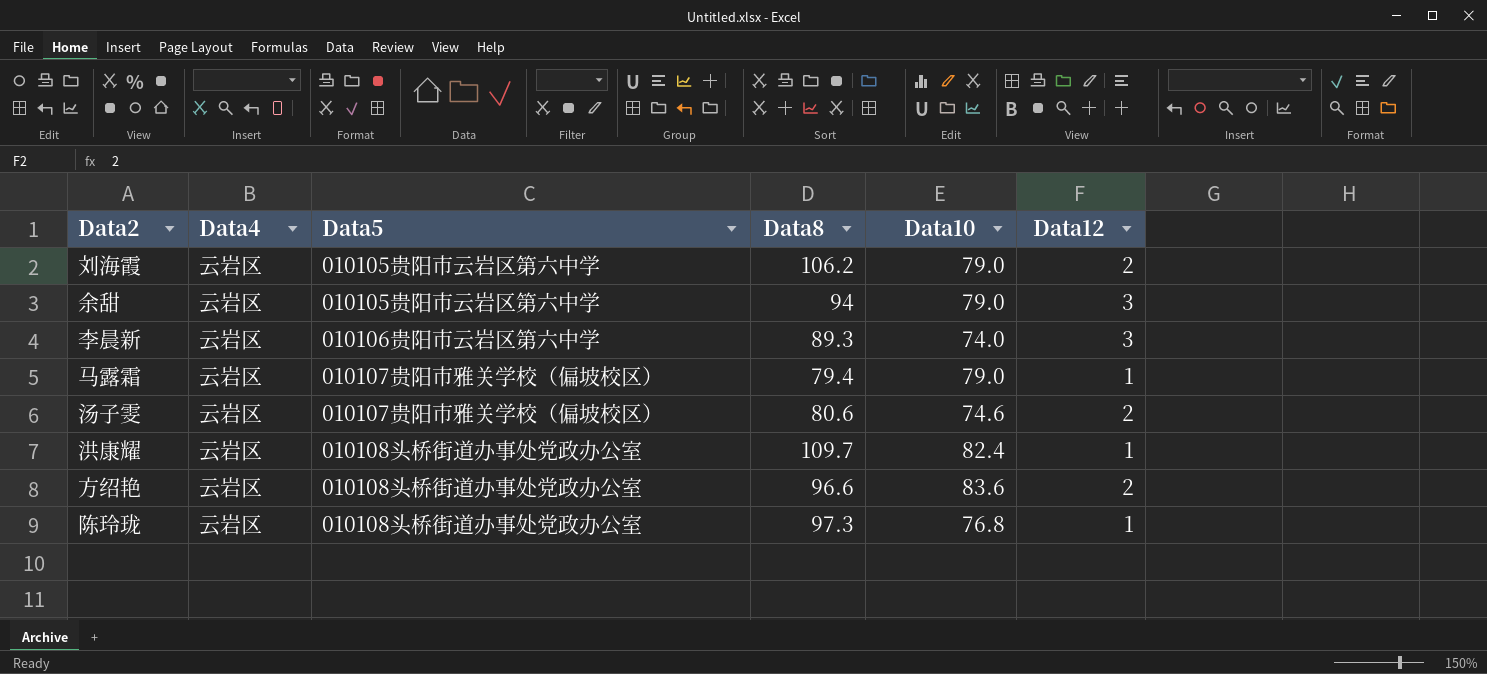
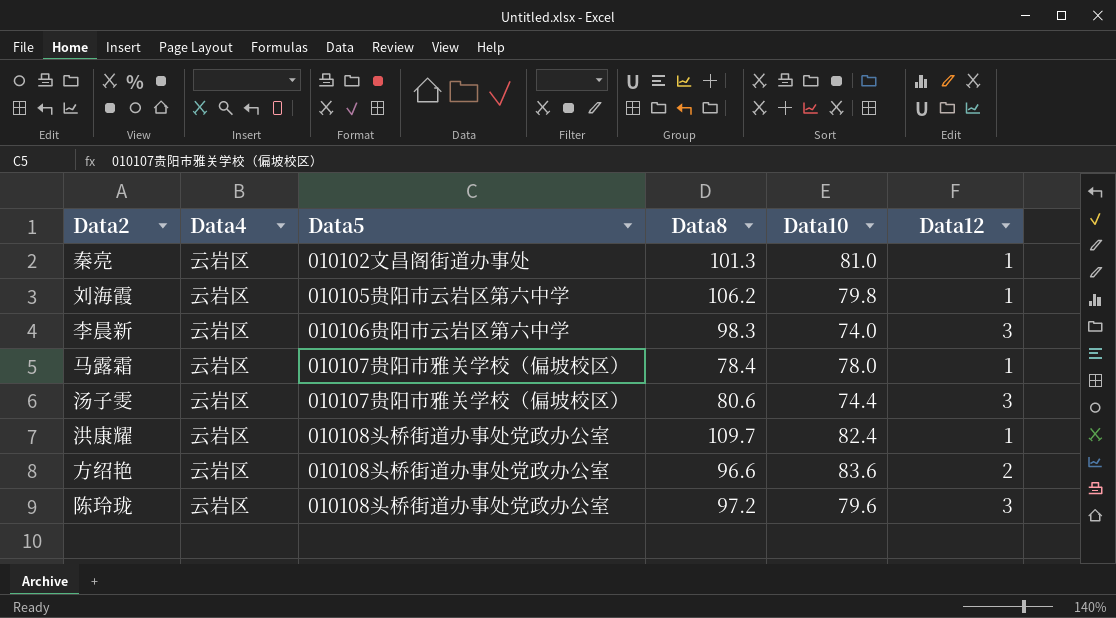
row 余甜: 云岩区 | 010105贵阳市云岩区第六中学 | 94 | 79.0 | 3 -> none
row 秦亮: none -> 云岩区 | 010102文昌阁街道办事处 | 101.3 | 81.0 | 1
刘海霞 | Data10: 79.0 -> 79.8
刘海霞 | Data12: 2 -> 1
李晨新 | Data8: 89.3 -> 98.3
马露霜 | Data8: 79.4 -> 78.4
马露霜 | Data10: 79.0 -> 78.0
汤子雯 | Data10: 74.6 -> 74.4
汤子雯 | Data12: 2 -> 3
陈玲珑 | Data8: 97.3 -> 97.2
陈玲珑 | Data10: 76.8 -> 79.6
陈玲珑 | Data12: 1 -> 3

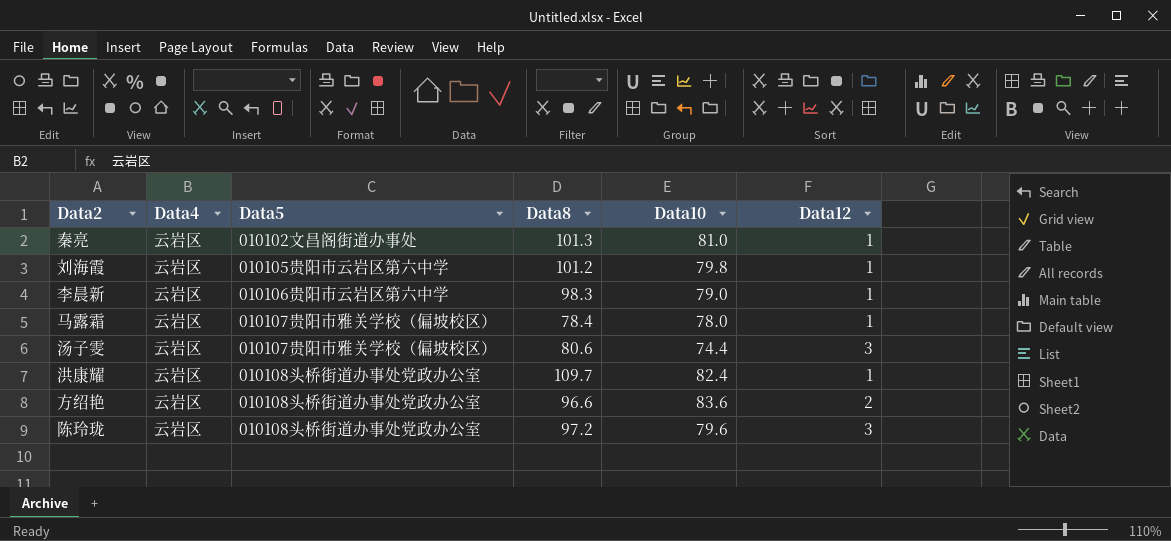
刘海霞 | Data8: 106.2 -> 101.2
李晨新 | Data10: 74.0 -> 79.0
李晨新 | Data12: 3 -> 1

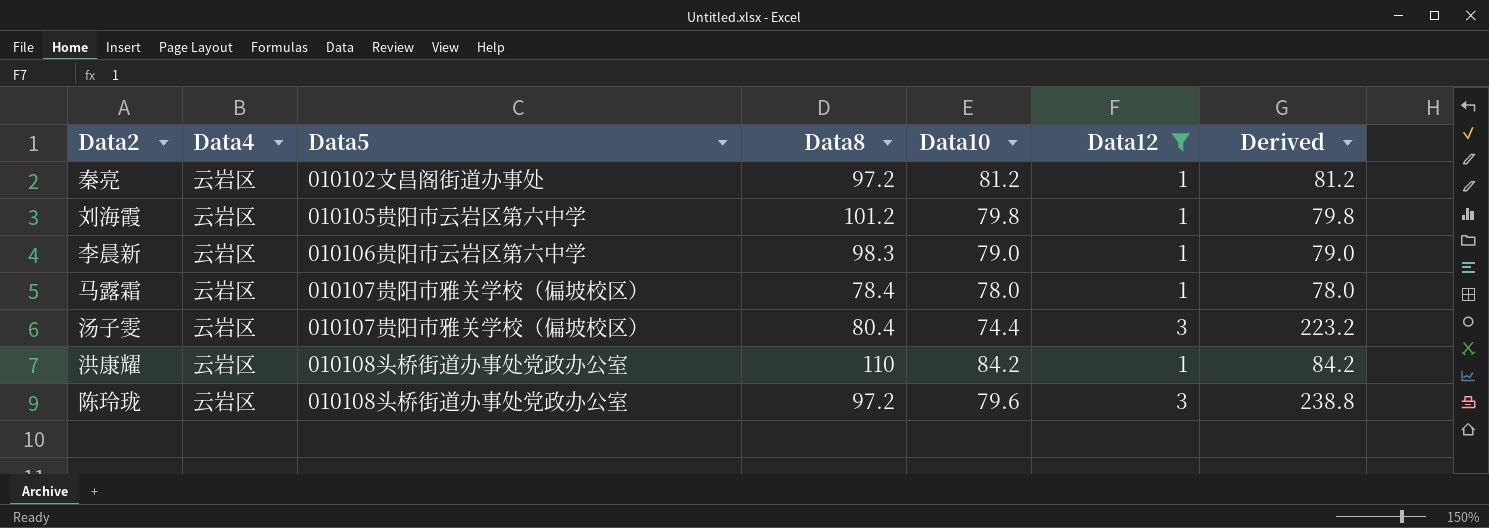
filter: none -> Data12 != 2
column Derived | formula: none -> [Data10] * [Data12]
秦亮 | Data8: 101.3 -> 97.2
秦亮 | Data10: 81.0 -> 81.2
汤子雯 | Data8: 80.6 -> 80.4
洪康耀 | Data8: 109.7 -> 110
洪康耀 | Data10: 82.4 -> 84.2

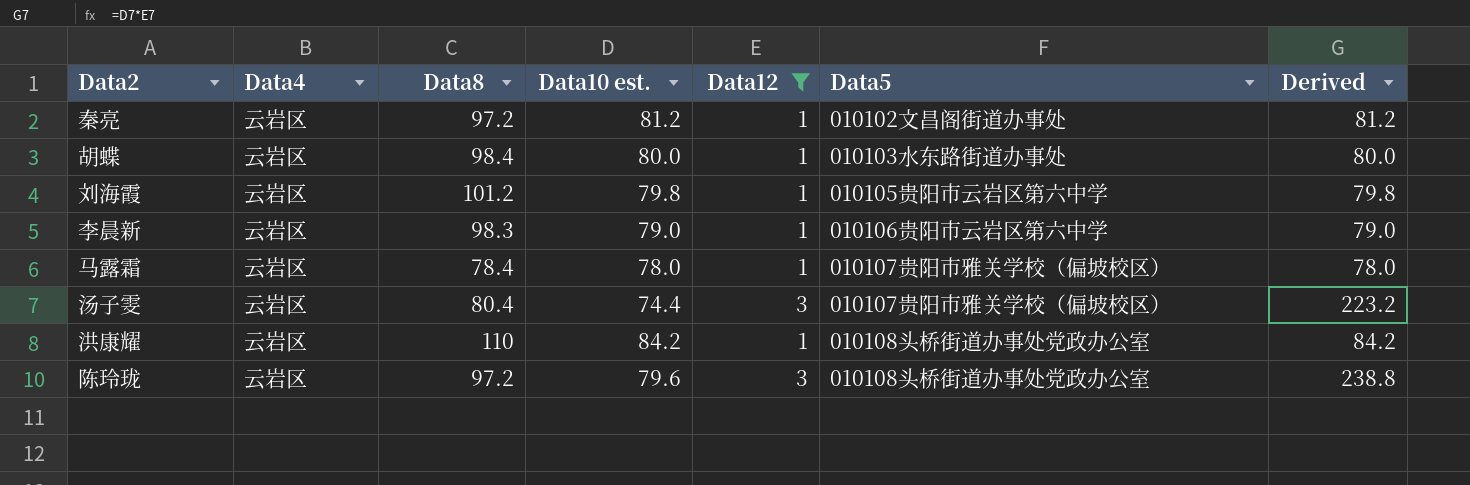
column name: Data10 -> Data10 est.
column Data5 | position: 3 -> 6
row 胡蝶: none -> 云岩区 | 98.4 | 80.0 | 1 | 010103水东路街道办事处 | 80.0

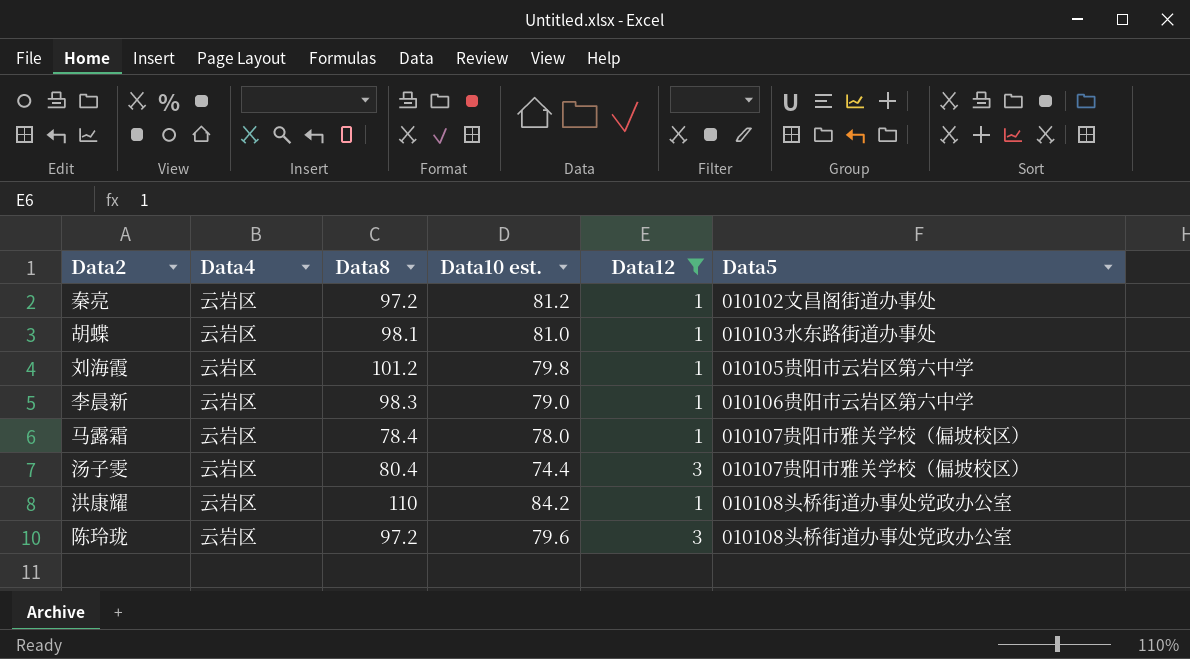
column Derived | formula: [Data10 est.] * [Data12] -> none
胡蝶 | Data8: 98.4 -> 98.1
胡蝶 | Data10 est.: 80.0 -> 81.0

